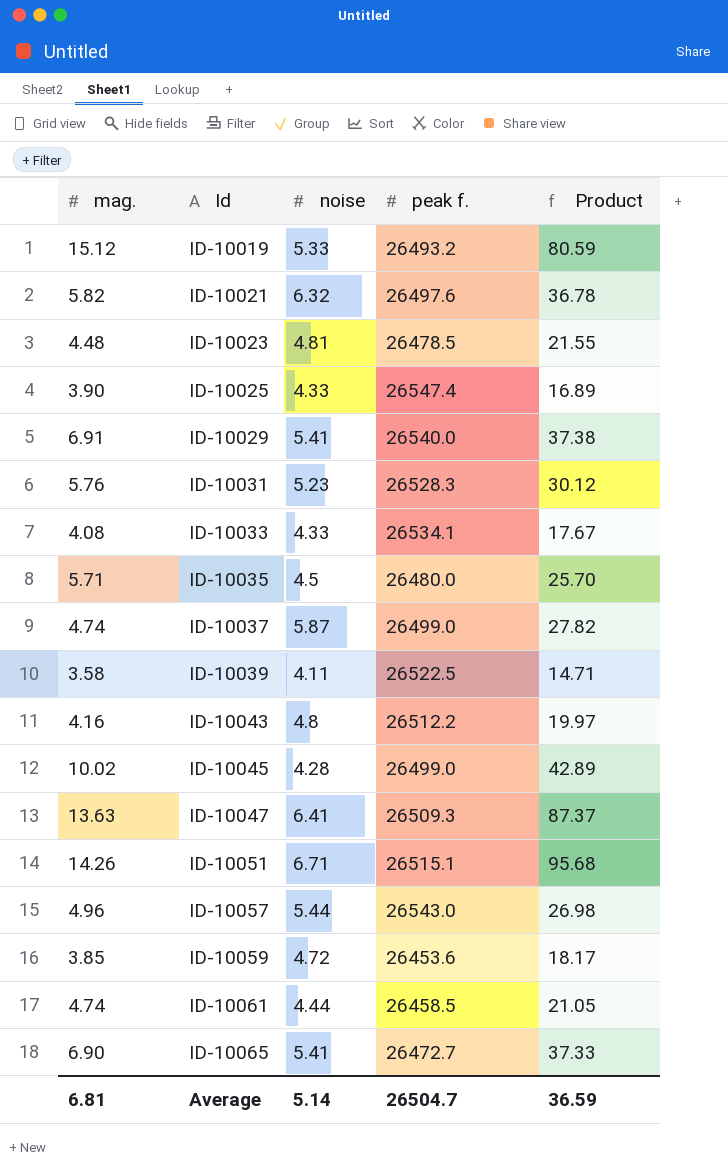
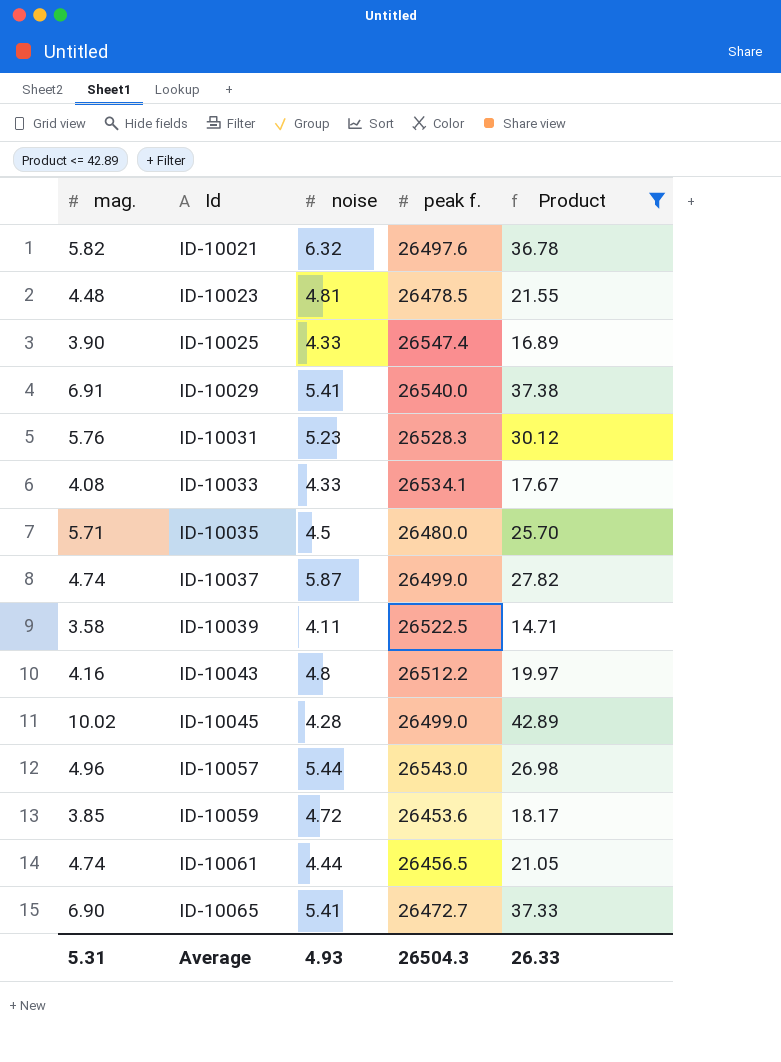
filter: none -> Product <= 42.89
ID-10061 | peak f.: 26458.5 -> 26456.5
Average | mag.: 6.81 -> 5.31
Average | noise: 5.14 -> 4.93
Average | peak f.: 26504.7 -> 26504.3
Average | Product: 36.59 -> 26.33

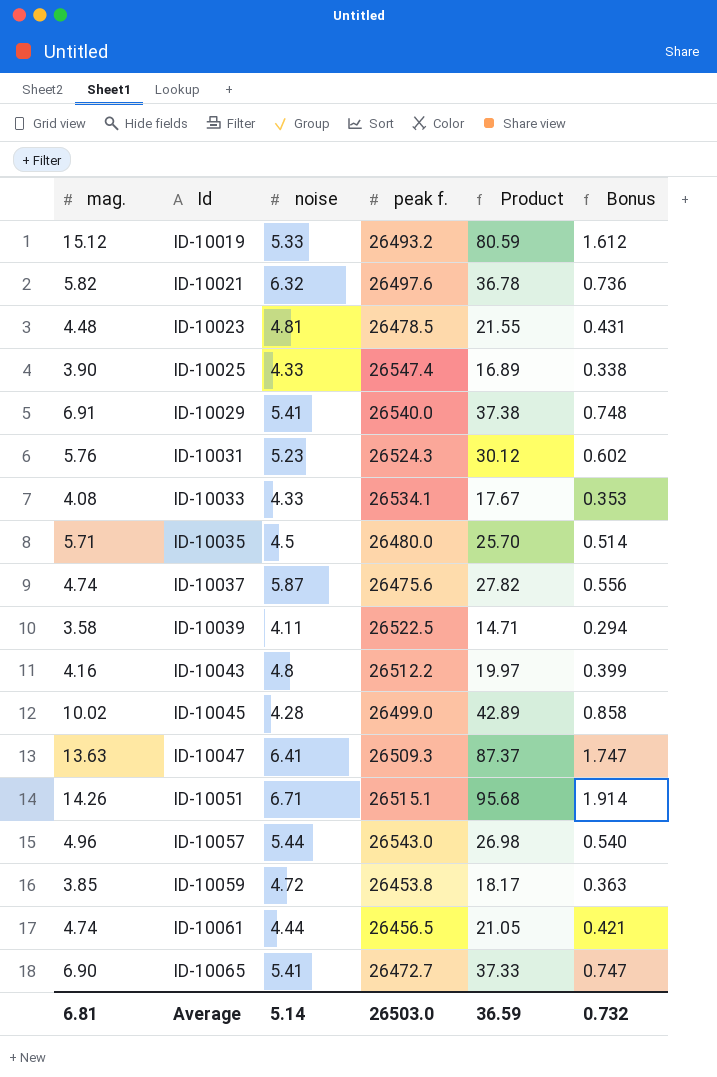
filter: Product <= 42.89 -> none
column Bonus | formula: none -> [Product] * 0.02
ID-10031 | peak f.: 26528.3 -> 26524.3
ID-10037 | peak f.: 26499.0 -> 26475.6
ID-10059 | peak f.: 26453.6 -> 26453.8
Average | mag.: 5.31 -> 6.81
Average | noise: 4.93 -> 5.14
Average | peak f.: 26504.3 -> 26503.0
Average | Product: 26.33 -> 36.59

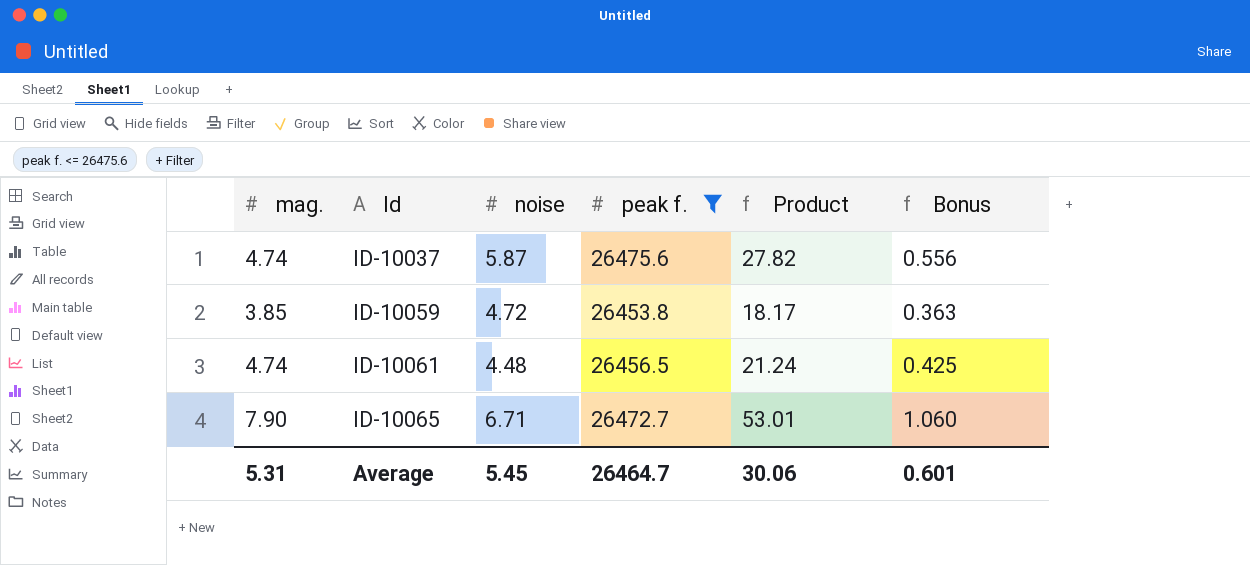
filter: none -> peak f. <= 26475.6
ID-10061 | noise: 4.44 -> 4.48
ID-10061 | Product: 21.05 -> 21.24
ID-10061 | Bonus: 0.421 -> 0.425
ID-10065 | mag.: 6.90 -> 7.90
ID-10065 | noise: 5.41 -> 6.71
ID-10065 | Product: 37.33 -> 53.01
ID-10065 | Bonus: 0.747 -> 1.060
Average | mag.: 6.81 -> 5.31
Average | noise: 5.14 -> 5.45
Average | peak f.: 26503.0 -> 26464.7
Average | Product: 36.59 -> 30.06
Average | Bonus: 0.732 -> 0.601

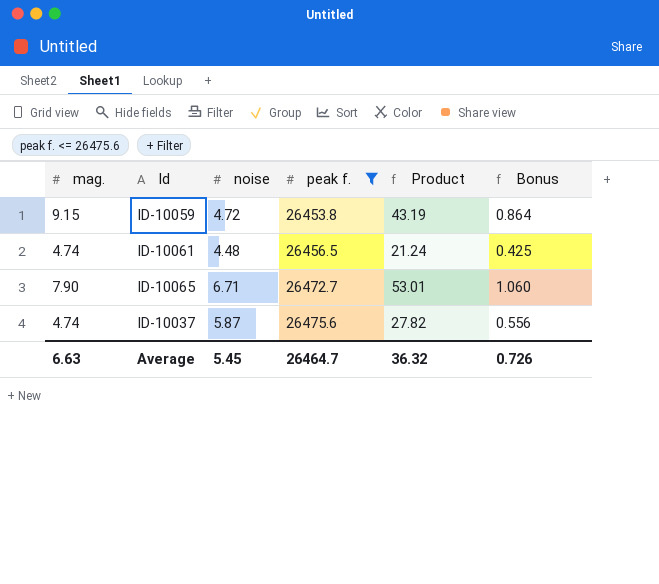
row order: Id ascending -> peak f. ascending
ID-10059 | mag.: 3.85 -> 9.15
ID-10059 | Product: 18.17 -> 43.19
ID-10059 | Bonus: 0.363 -> 0.864
Average | mag.: 5.31 -> 6.63
Average | Product: 30.06 -> 36.32
Average | Bonus: 0.601 -> 0.726

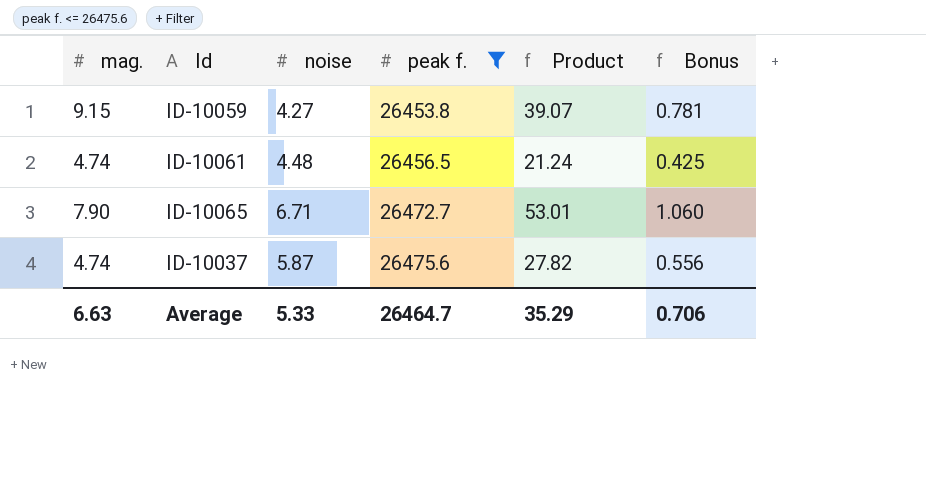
ID-10059 | noise: 4.72 -> 4.27
ID-10059 | Product: 43.19 -> 39.07
ID-10059 | Bonus: 0.864 -> 0.781
Average | noise: 5.45 -> 5.33
Average | Product: 36.32 -> 35.29
Average | Bonus: 0.726 -> 0.706

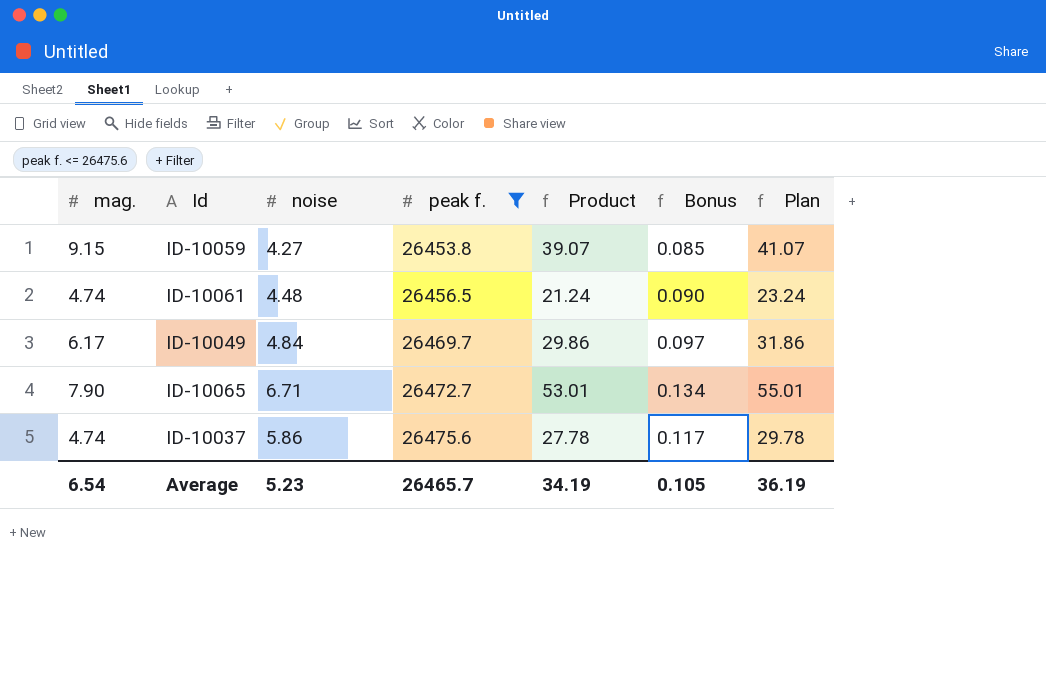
column Bonus | formula: [Product] * 0.02 -> [noise] * 0.02
column Plan | formula: none -> [Product] + 2
row ID-10049: none -> 6.17 | 4.84 | 26469.7 | 29.86 | 0.097 | 31.86
ID-10037 | noise: 5.87 -> 5.86
ID-10037 | Product: 27.82 -> 27.78
Average | mag.: 6.63 -> 6.54
Average | noise: 5.33 -> 5.23
Average | peak f.: 26464.7 -> 26465.7
Average | Product: 35.29 -> 34.19
Average | Bonus: 0.706 -> 0.105

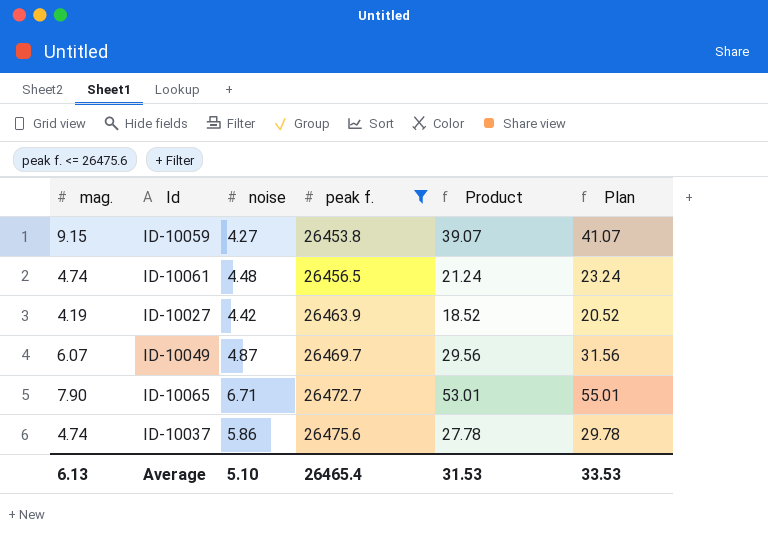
column Bonus | formula: [noise] * 0.02 -> none
row ID-10027: none -> 4.19 | 4.42 | 26463.9 | 18.52 | 20.52
ID-10049 | mag.: 6.17 -> 6.07
ID-10049 | noise: 4.84 -> 4.87
ID-10049 | Product: 29.86 -> 29.56
ID-10049 | Plan: 31.86 -> 31.56
Average | mag.: 6.54 -> 6.13
Average | noise: 5.23 -> 5.10
Average | peak f.: 26465.7 -> 26465.4
Average | Product: 34.19 -> 31.53
Average | Plan: 36.19 -> 33.53

